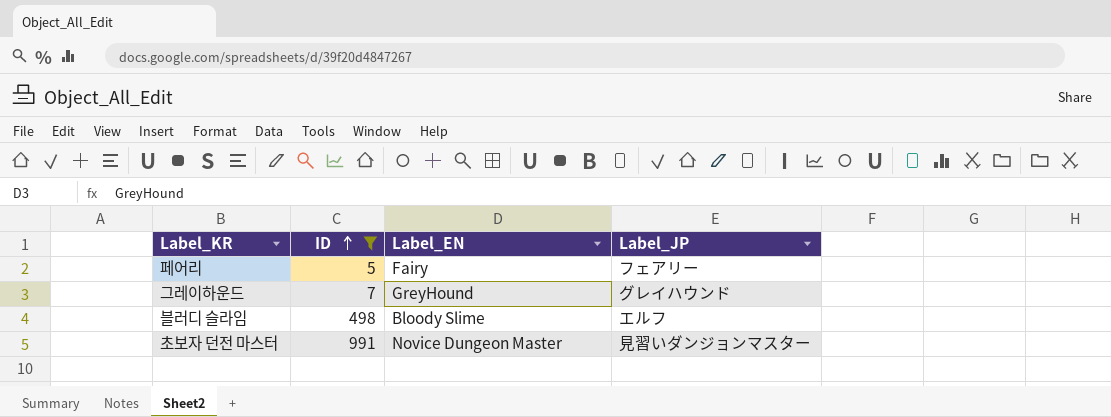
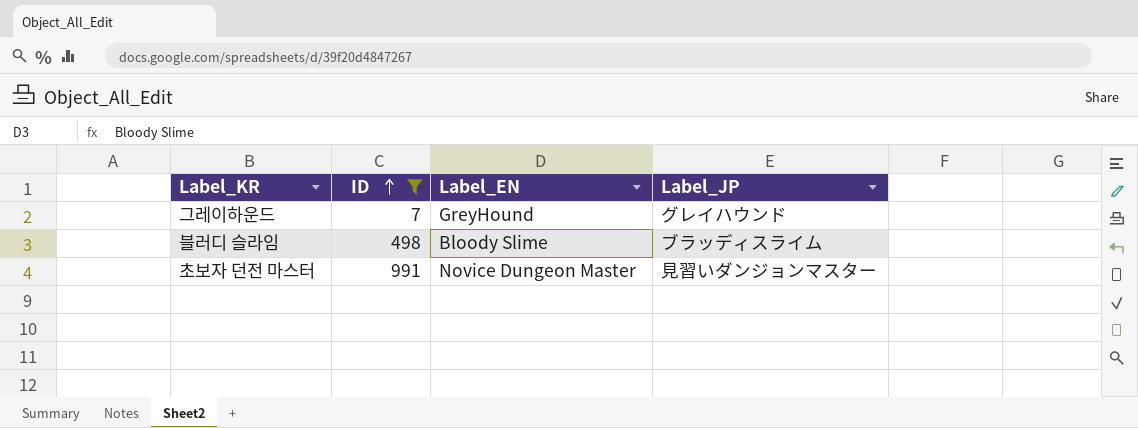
row 페어리: 5 | Fairy | フェアリー -> none
블러디 슬라임 | Label_JP: エルフ -> ブラッディスライム

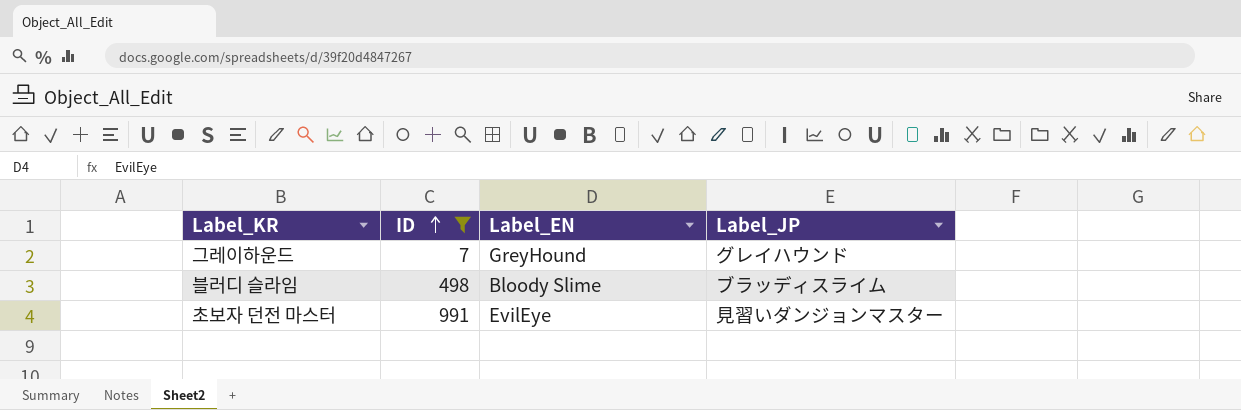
초보자 던전 마스터 | Label_EN: Novice Dungeon Master -> EvilEye

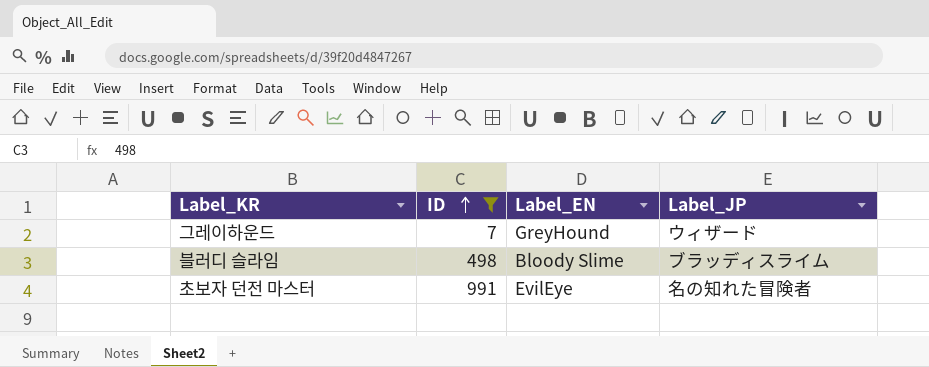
그레이하운드 | Label_JP: グレイハウンド -> ウィザード
초보자 던전 마스터 | Label_JP: 見習いダンジョンマスター -> 名の知れた冒険者

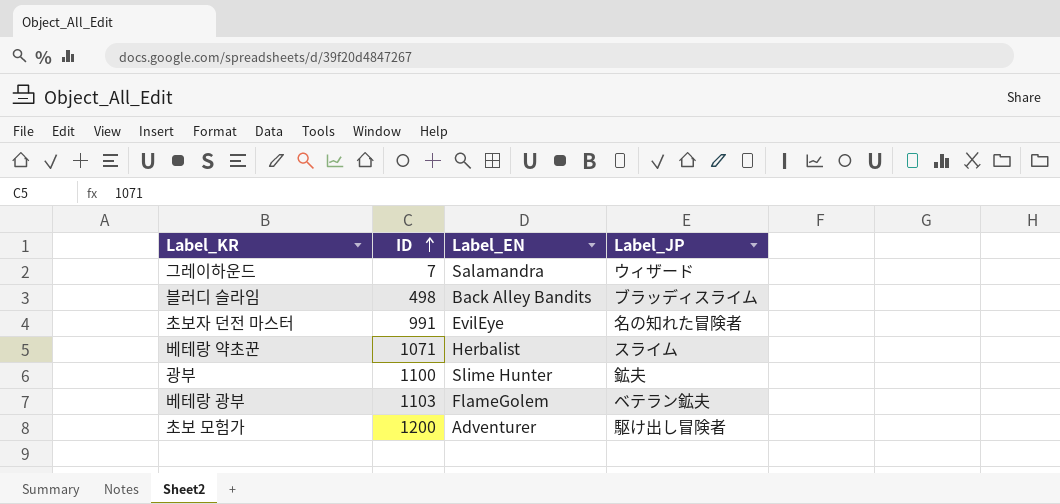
filter: ID <= 991 -> none
그레이하운드 | Label_EN: GreyHound -> Salamandra
블러디 슬라임 | Label_EN: Bloody Slime -> Back Alley Bandits

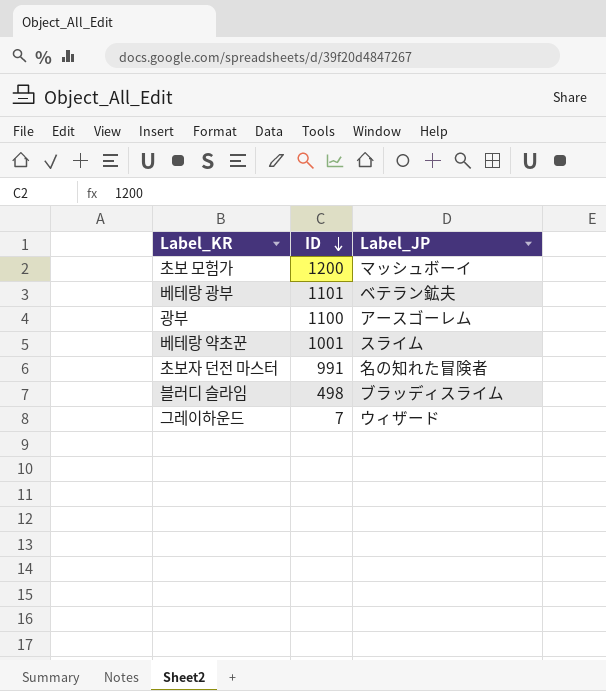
row order: ID ascending -> ID descending
column Label_EN | position: 3 -> none
초보 모험가 | Label_JP: 駆け出し冒険者 -> マッシュボーイ
베테랑 광부 | ID: 1103 -> 1101
광부 | Label_JP: 鉱夫 -> アースゴーレム
베테랑 약초꾼 | ID: 1071 -> 1001

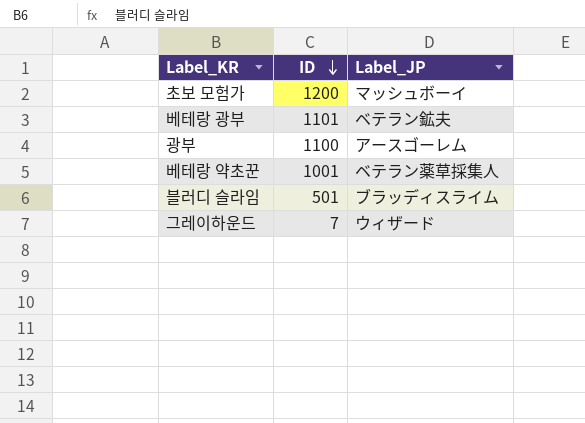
row 초보자 던전 마스터: 991 | 名の知れた冒険者 -> none
베테랑 약초꾼 | Label_JP: スライム -> ベテラン薬草採集人
블러디 슬라임 | ID: 498 -> 501

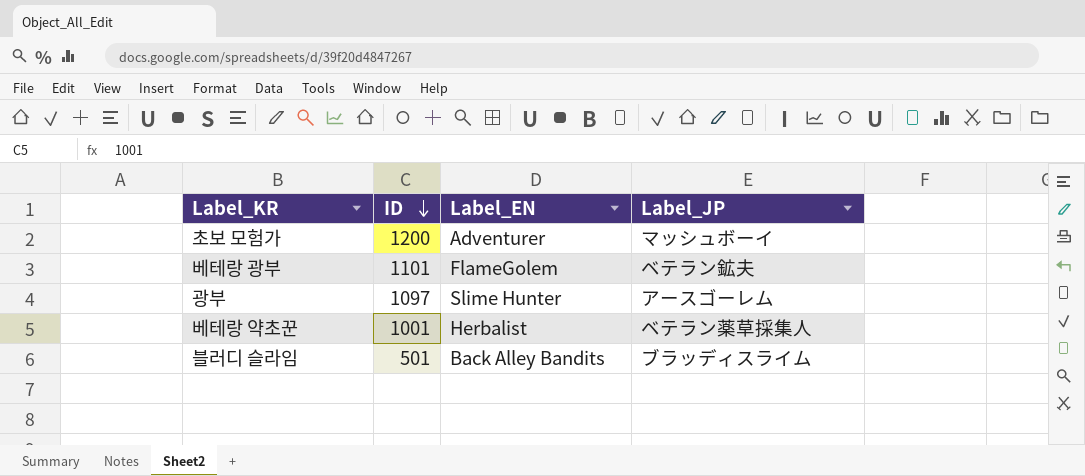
column Label_EN | position: none -> 3
row 그레이하운드: 7 | ウィザード -> none
광부 | ID: 1100 -> 1097

